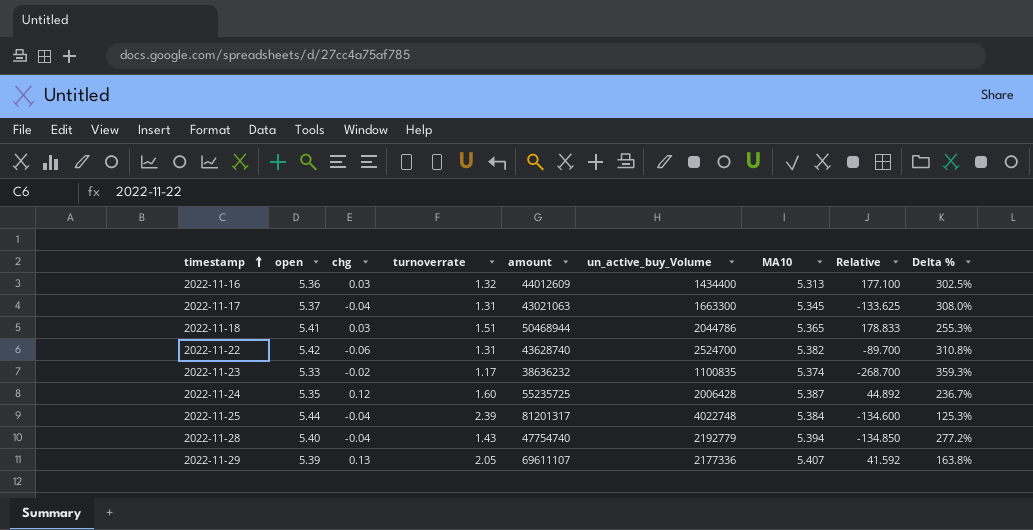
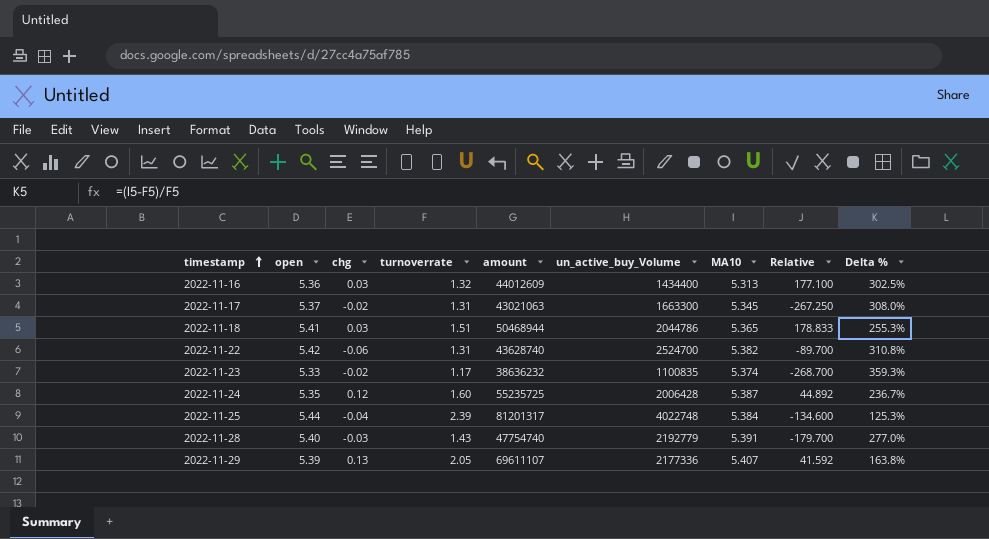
2022-11-17 | chg: -0.04 -> -0.02
2022-11-17 | Relative: -133.625 -> -267.250
2022-11-28 | chg: -0.04 -> -0.03
2022-11-28 | MA10: 5.394 -> 5.391
2022-11-28 | Relative: -134.850 -> -179.700
2022-11-28 | Delta %: 277.2% -> 277.0%

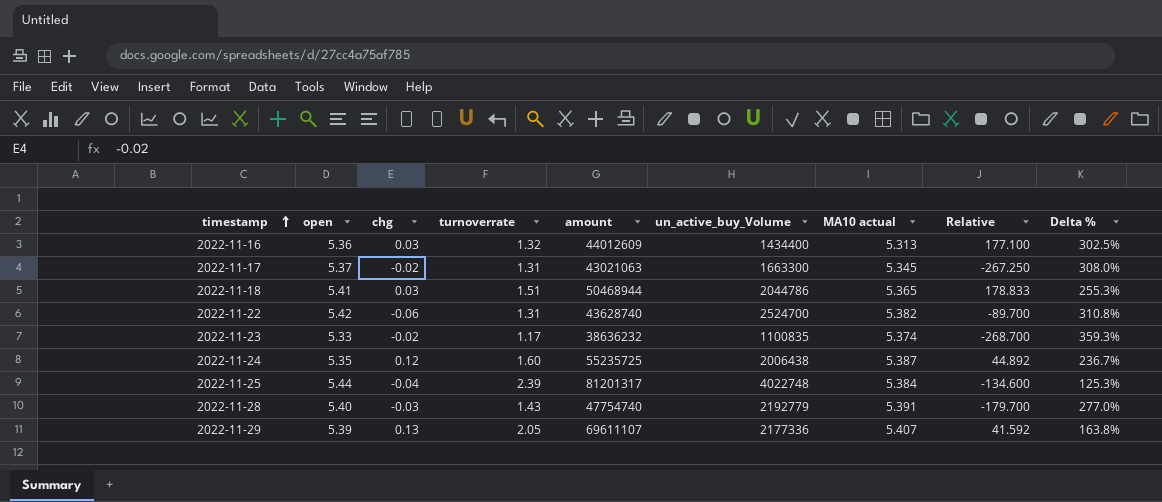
column name: MA10 -> MA10 actual
2022-11-24 | un_active_buy_Volume: 2006428 -> 2006438

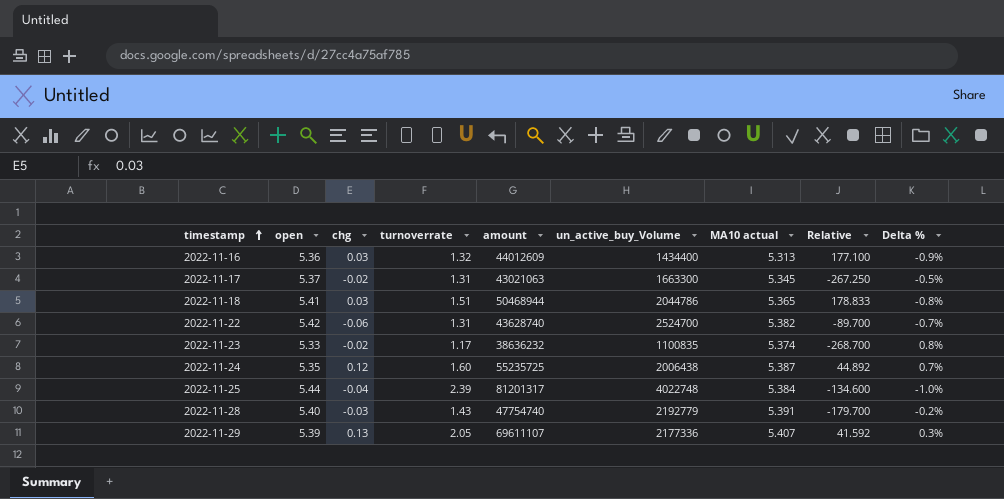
column Delta % | formula: ([MA10 actual] - [turnoverrate]) / [turnoverrate] -> ([MA10 actual] - [open]) / [open]

